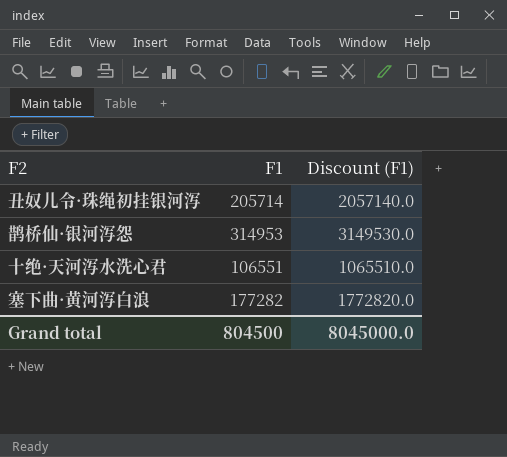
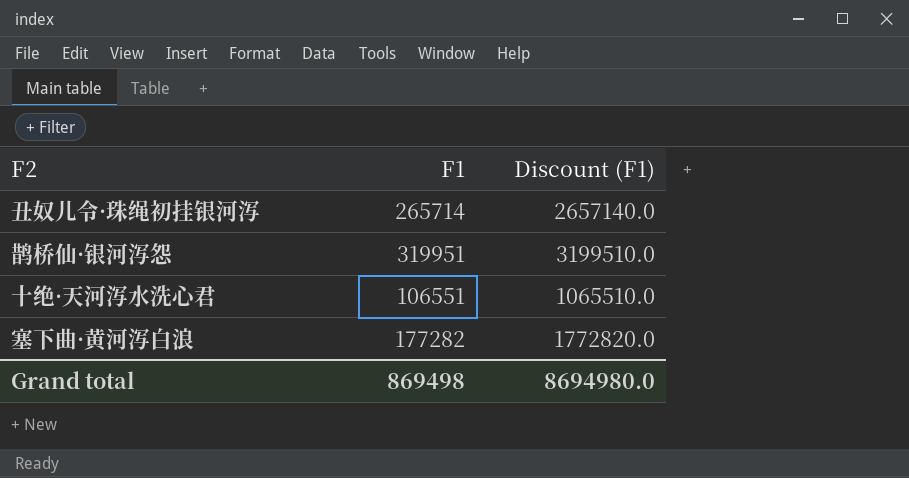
丑奴儿令·珠绳初挂银河泻 | F1: 205714 -> 265714
丑奴儿令·珠绳初挂银河泻 | Discount (F1): 2057140.0 -> 2657140.0
鹊桥仙·银河泻怨 | F1: 314953 -> 319951
鹊桥仙·银河泻怨 | Discount (F1): 3149530.0 -> 3199510.0
Grand total | F1: 804500 -> 869498
Grand total | Discount (F1): 8045000.0 -> 8694980.0

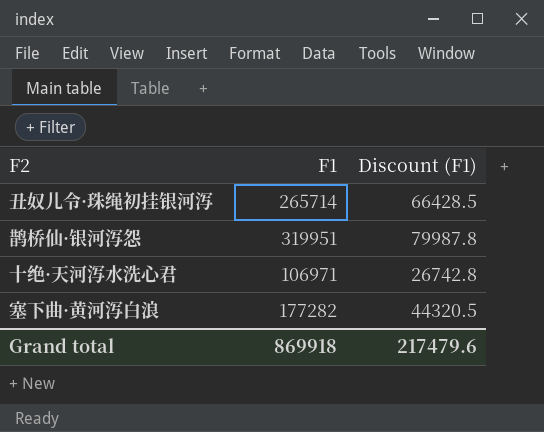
column Discount (F1) | formula: [F1] * 10 -> [F1] * 0.25
十绝·天河泻水洗心君 | F1: 106551 -> 106971
Grand total | F1: 869498 -> 869918
Grand total | Discount (F1): 8694980.0 -> 217479.6

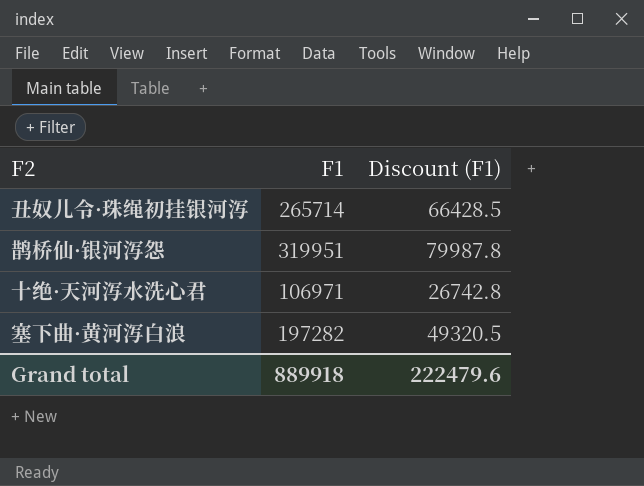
塞下曲·黄河泻白浪 | F1: 177282 -> 197282
塞下曲·黄河泻白浪 | Discount (F1): 44320.5 -> 49320.5
Grand total | F1: 869918 -> 889918
Grand total | Discount (F1): 217479.6 -> 222479.6

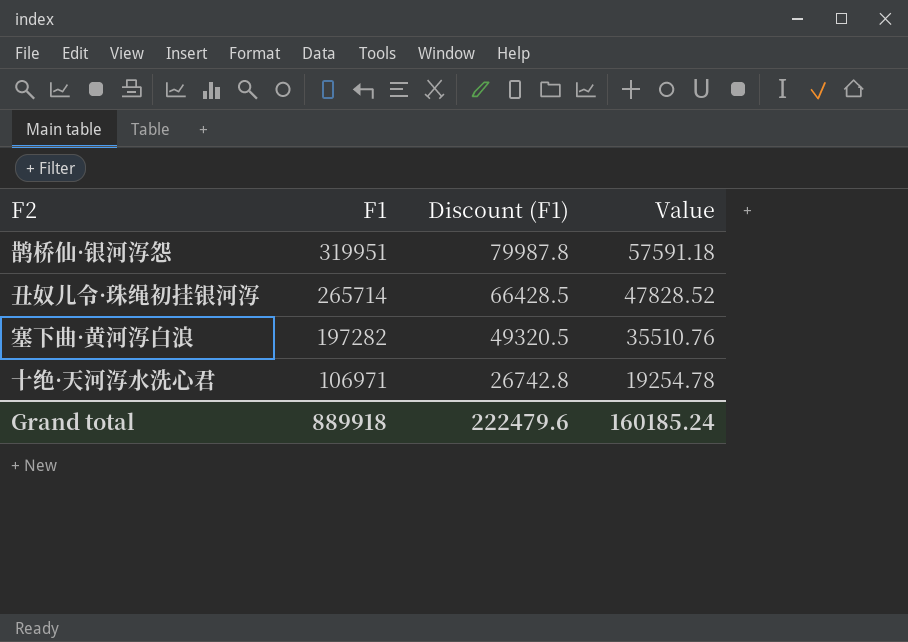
row order: none -> F1 descending
column Value | formula: none -> [F1] * 0.18

